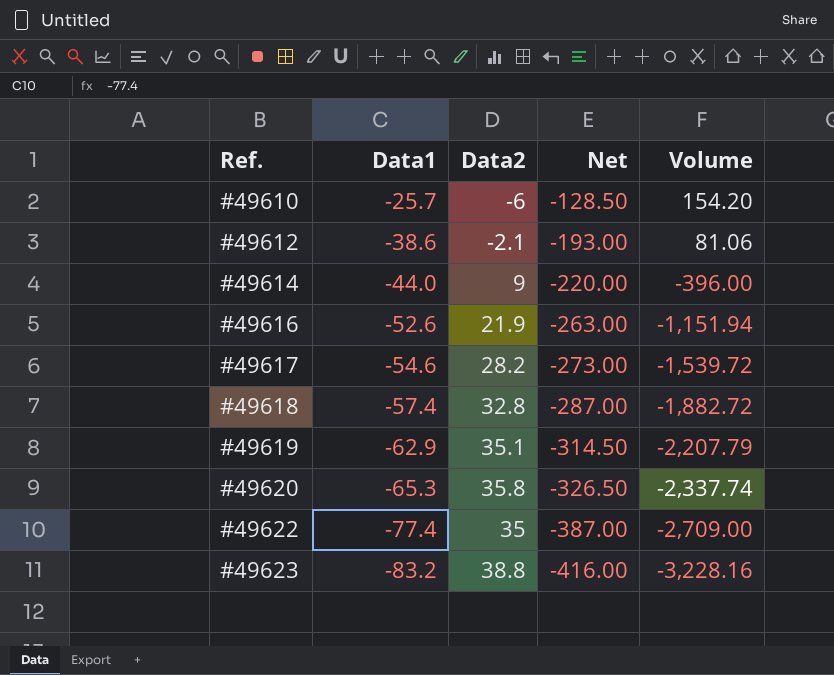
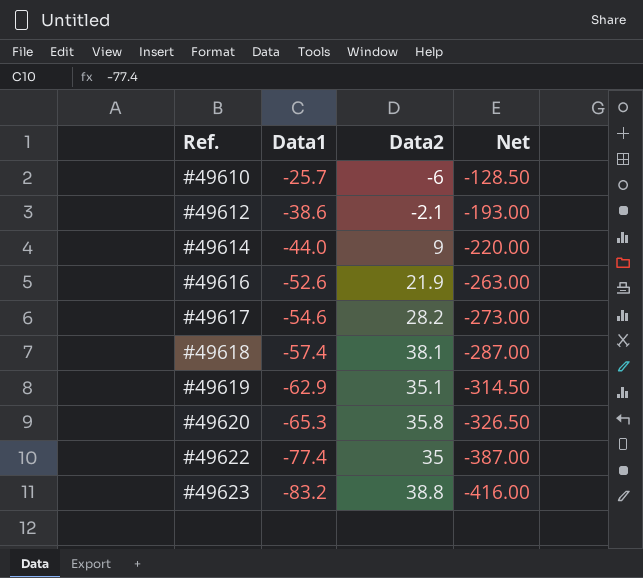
column Volume | formula: [Data1] * [Data2] -> none
#49618 | Data2: 32.8 -> 38.1

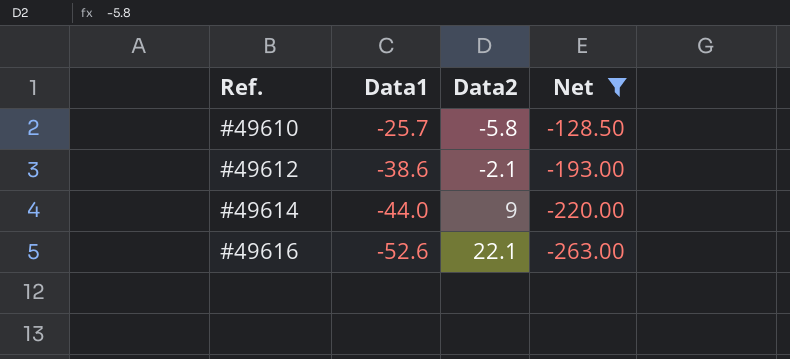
filter: none -> Net >= -263.00
#49610 | Data2: -6 -> -5.8
#49616 | Data2: 21.9 -> 22.1

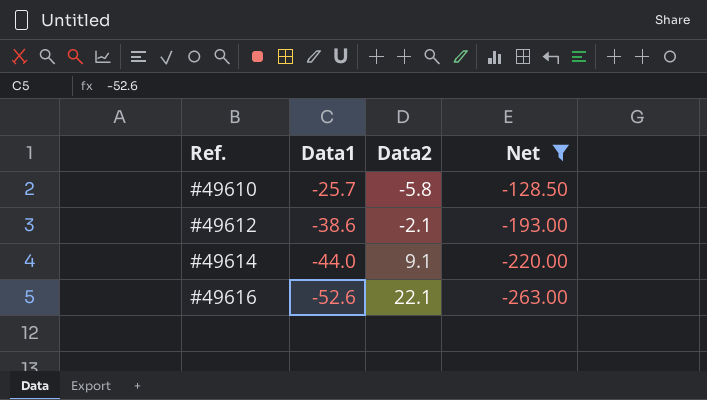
#49614 | Data2: 9 -> 9.1

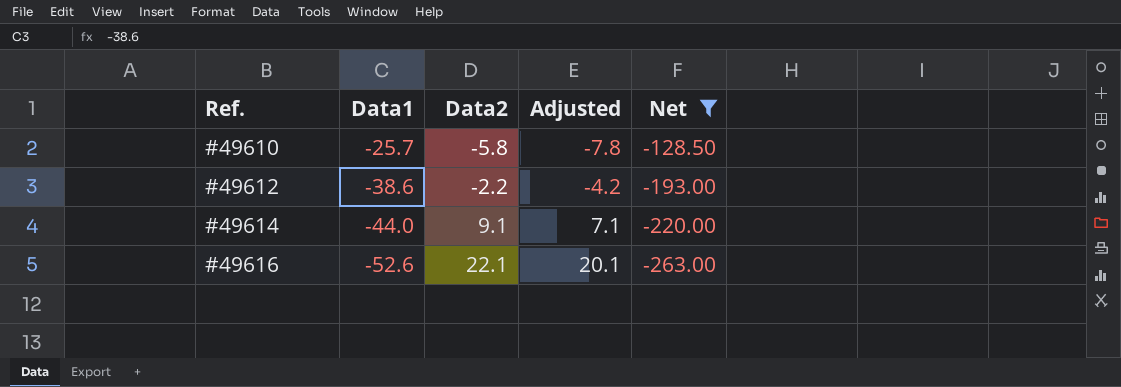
column Adjusted | formula: none -> [Data2] - 2
#49612 | Data2: -2.1 -> -2.2

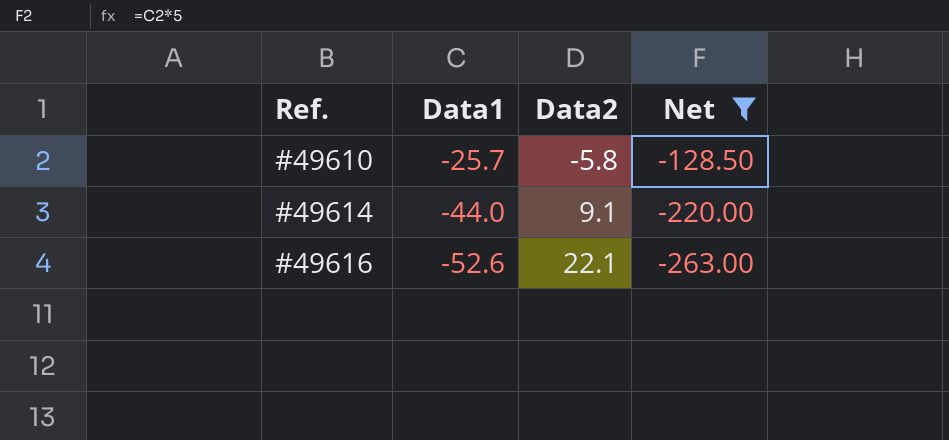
column Adjusted | formula: [Data2] - 2 -> none
row #49612: -38.6 | -2.2 | -4.2 | -193.00 -> none

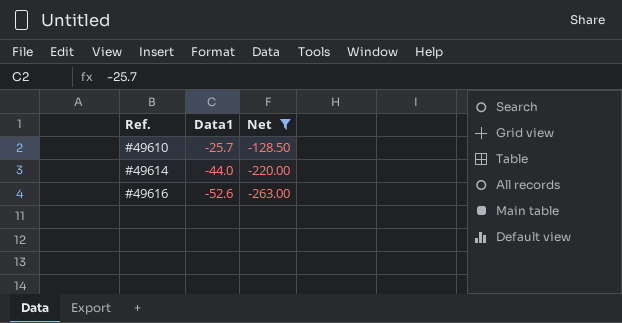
column Data2 | position: 3 -> none

